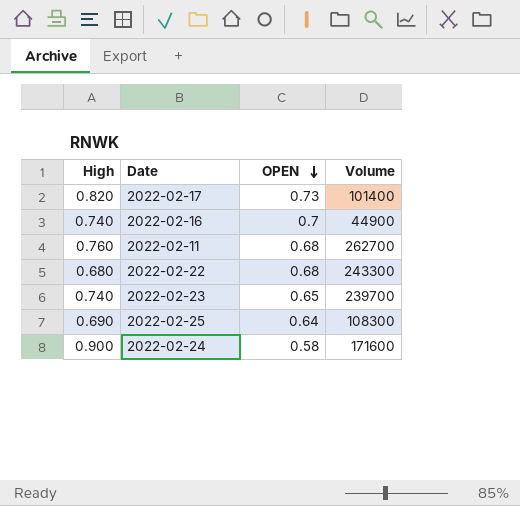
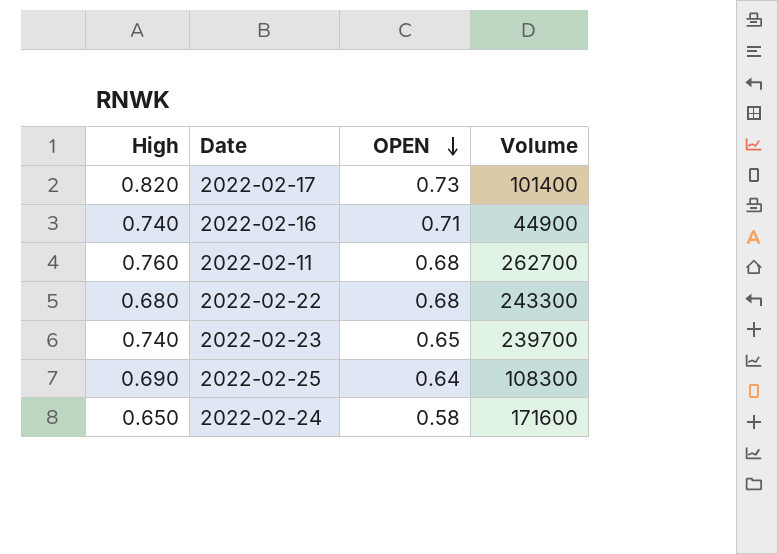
2022-02-16 | OPEN: 0.7 -> 0.71
2022-02-24 | High: 0.900 -> 0.650

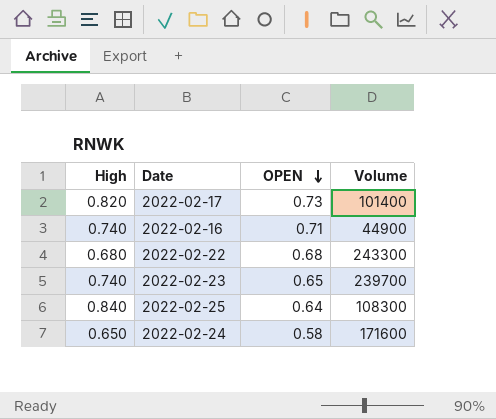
row 2022-02-11: 0.760 | 0.68 | 262700 -> none
2022-02-25 | High: 0.690 -> 0.840

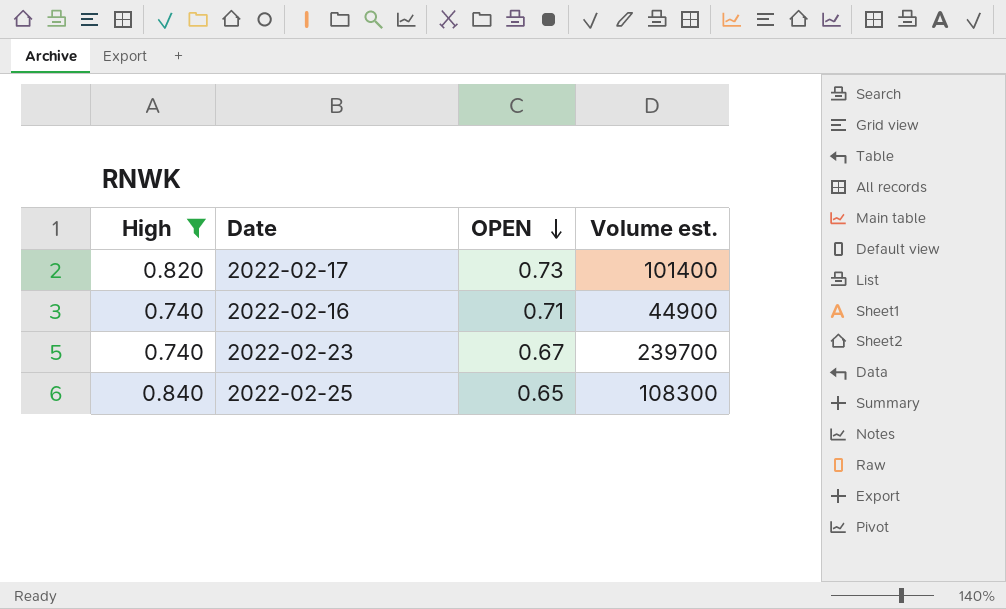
filter: none -> High >= 0.740
column name: Volume -> Volume est.
2022-02-23 | OPEN: 0.65 -> 0.67
2022-02-25 | OPEN: 0.64 -> 0.65

